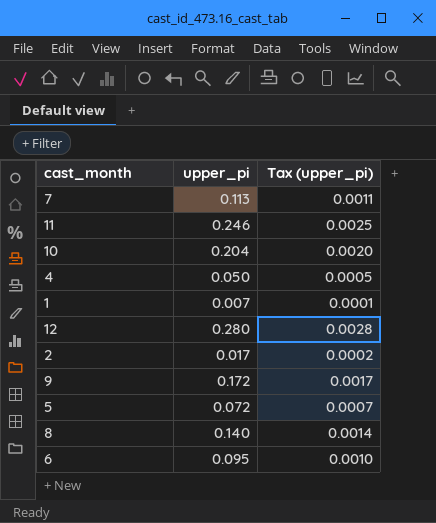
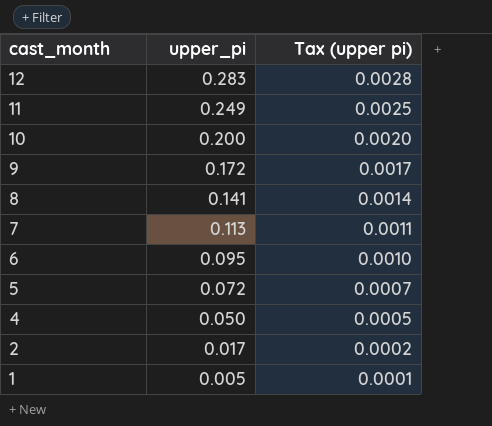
row order: none -> cast_month descending
column name: Tax (upper_pi) -> Tax (upper pi)
12 | upper_pi: 0.280 -> 0.283
11 | upper_pi: 0.246 -> 0.249
10 | upper_pi: 0.204 -> 0.200
8 | upper_pi: 0.140 -> 0.141
1 | upper_pi: 0.007 -> 0.005

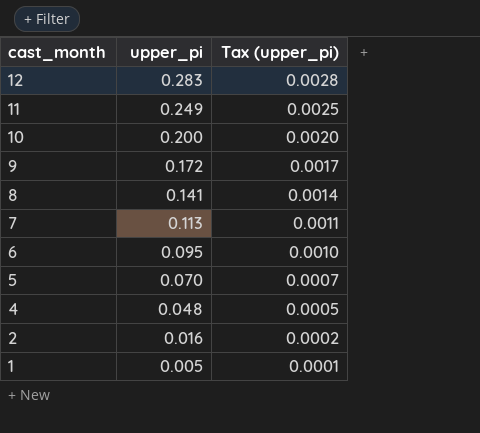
column name: Tax (upper pi) -> Tax (upper_pi)
5 | upper_pi: 0.072 -> 0.070
4 | upper_pi: 0.050 -> 0.048
2 | upper_pi: 0.017 -> 0.016

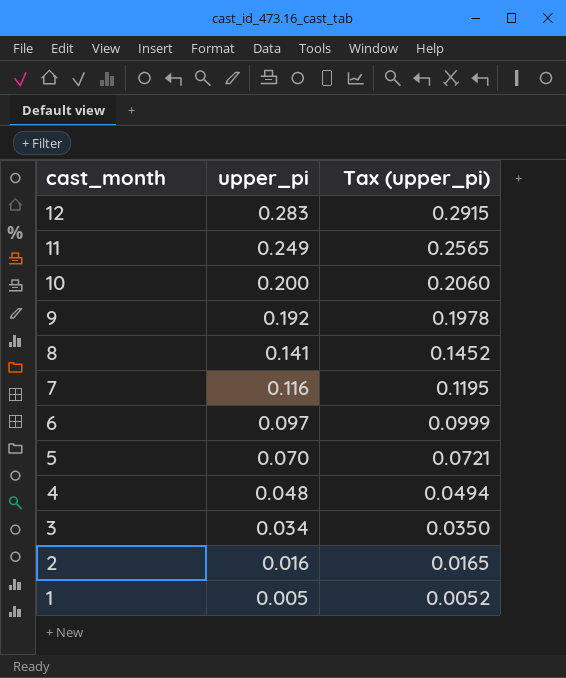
column Tax (upper_pi) | formula: [upper_pi] * 0.01 -> [upper_pi] * 1.03
9 | upper_pi: 0.172 -> 0.192
7 | upper_pi: 0.113 -> 0.116
6 | upper_pi: 0.095 -> 0.097
row 3: none -> 0.034 | 0.0350

